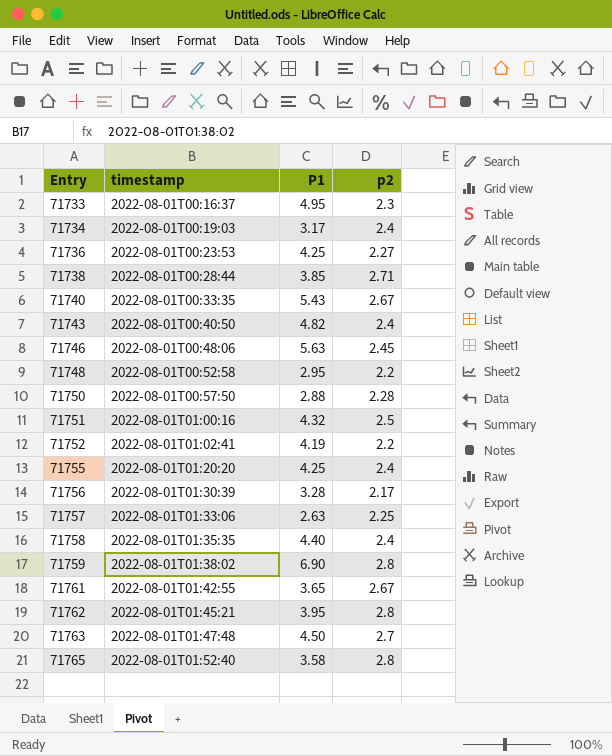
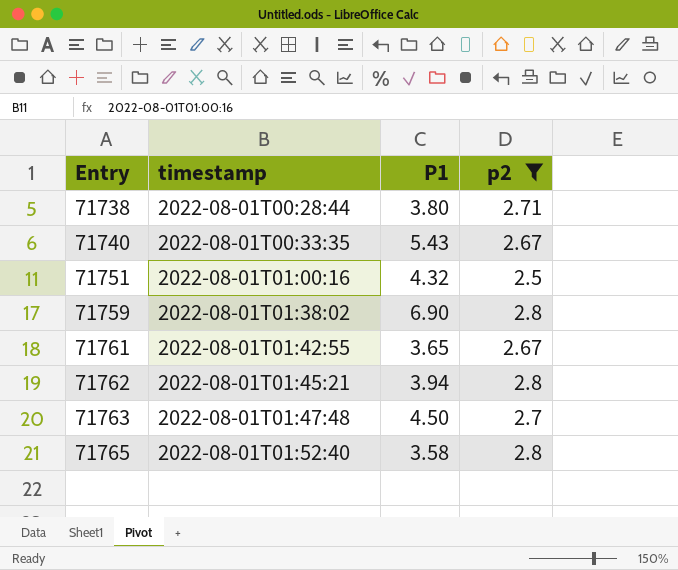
filter: none -> p2 >= 2.5
71738 | P1: 3.85 -> 3.80
71762 | P1: 3.95 -> 3.94

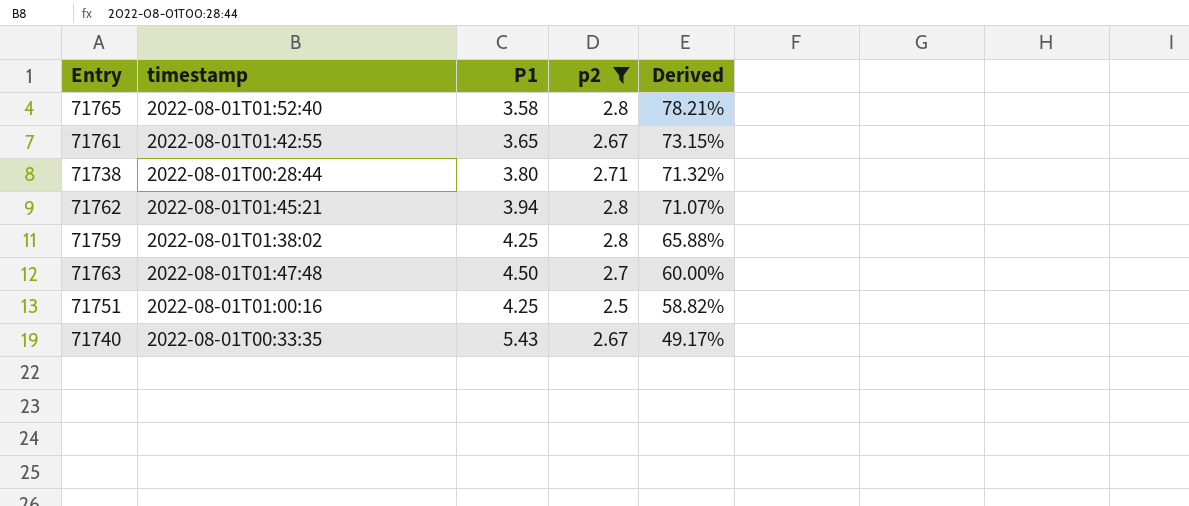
row order: Entry ascending -> Derived descending
column Derived | formula: none -> [p2] / [P1]
71759 | P1: 6.90 -> 4.25
71751 | P1: 4.32 -> 4.25

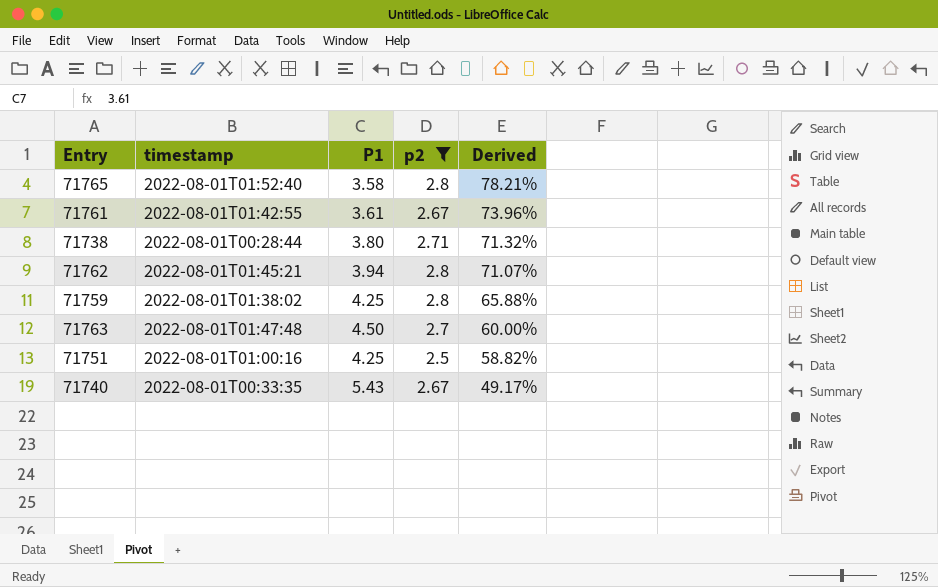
71761 | P1: 3.65 -> 3.61
71761 | Derived: 73.15% -> 73.96%

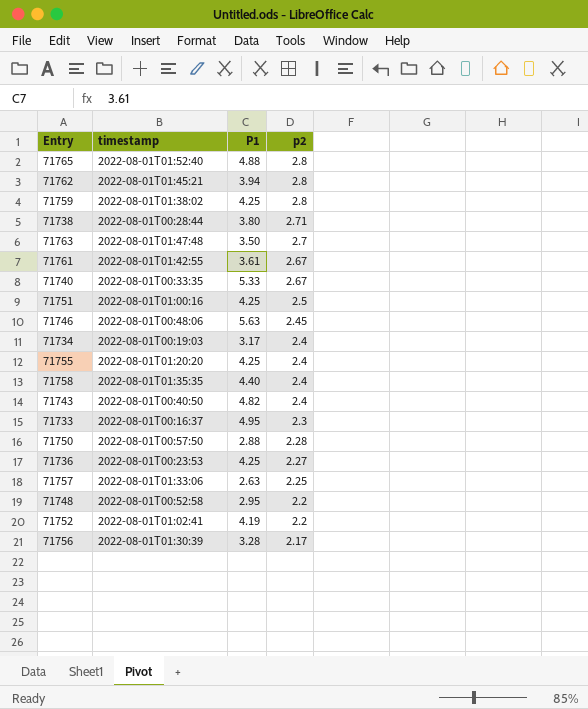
filter: p2 >= 2.5 -> none
row order: Derived descending -> p2 descending
column Derived | formula: [p2] / [P1] -> none
71765 | P1: 3.58 -> 4.88
71763 | P1: 4.50 -> 3.50
71740 | P1: 5.43 -> 5.33

